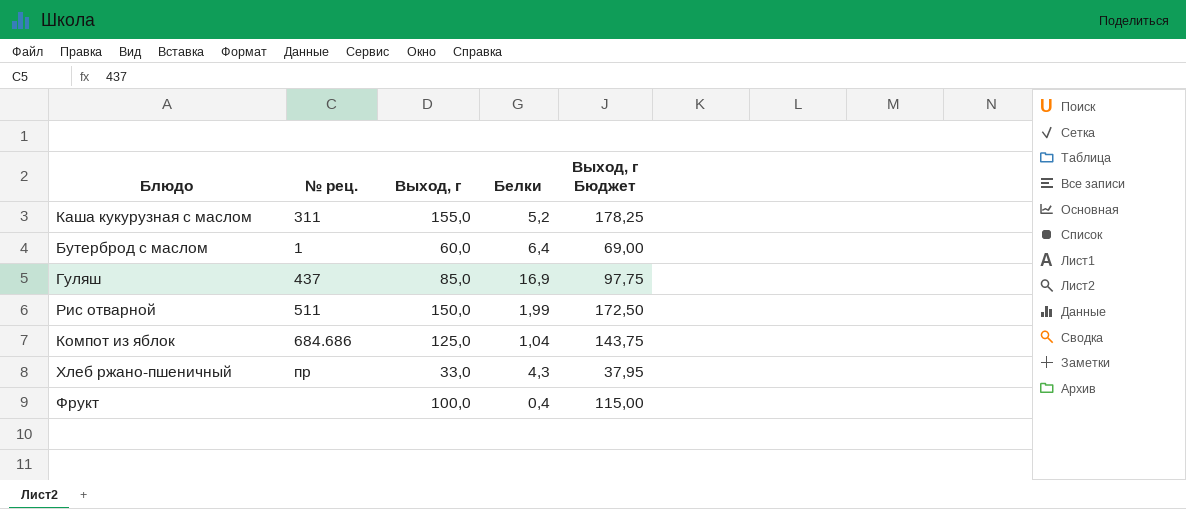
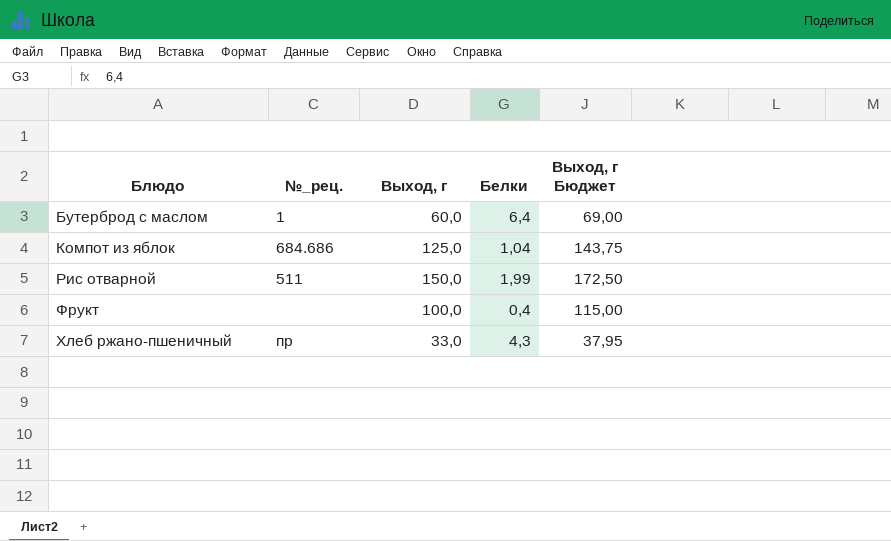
row order: none -> Блюдо ascending
column name: № рец. -> №_рец.
row Каша кукурузная с маслом: 311 | 155,0 | 5,2 | 178,25 -> none
row Гуляш: 437 | 85,0 | 16,9 | 97,75 -> none

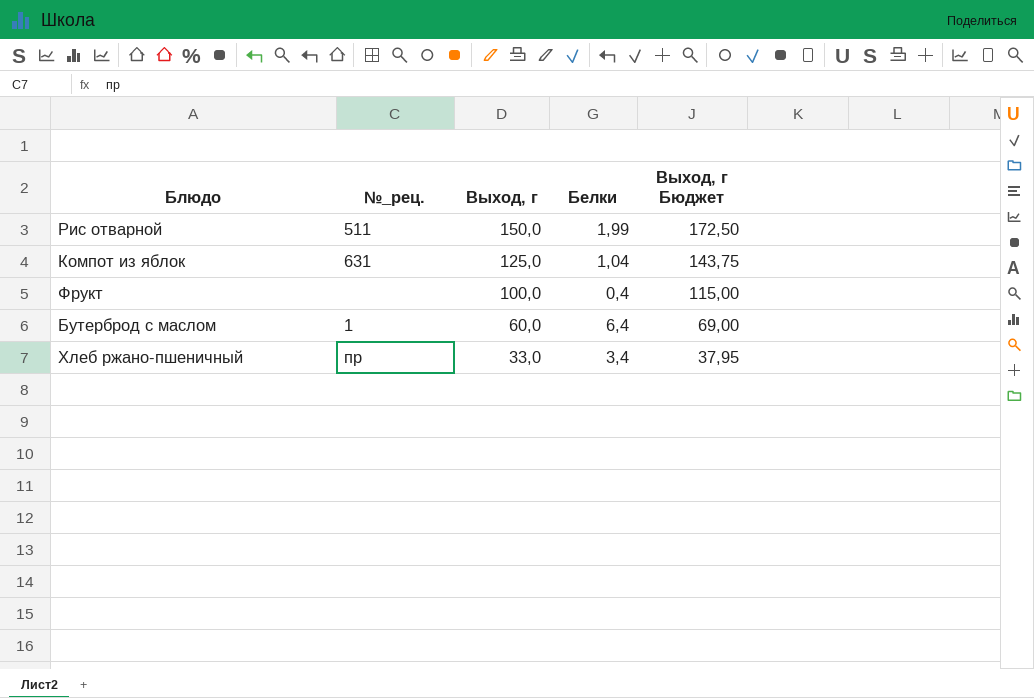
row order: Блюдо ascending -> Выход, г descending
Компот из яблок | №_рец.: 684.686 -> 631
Хлеб ржано-пшеничный | Белки: 4,3 -> 3,4

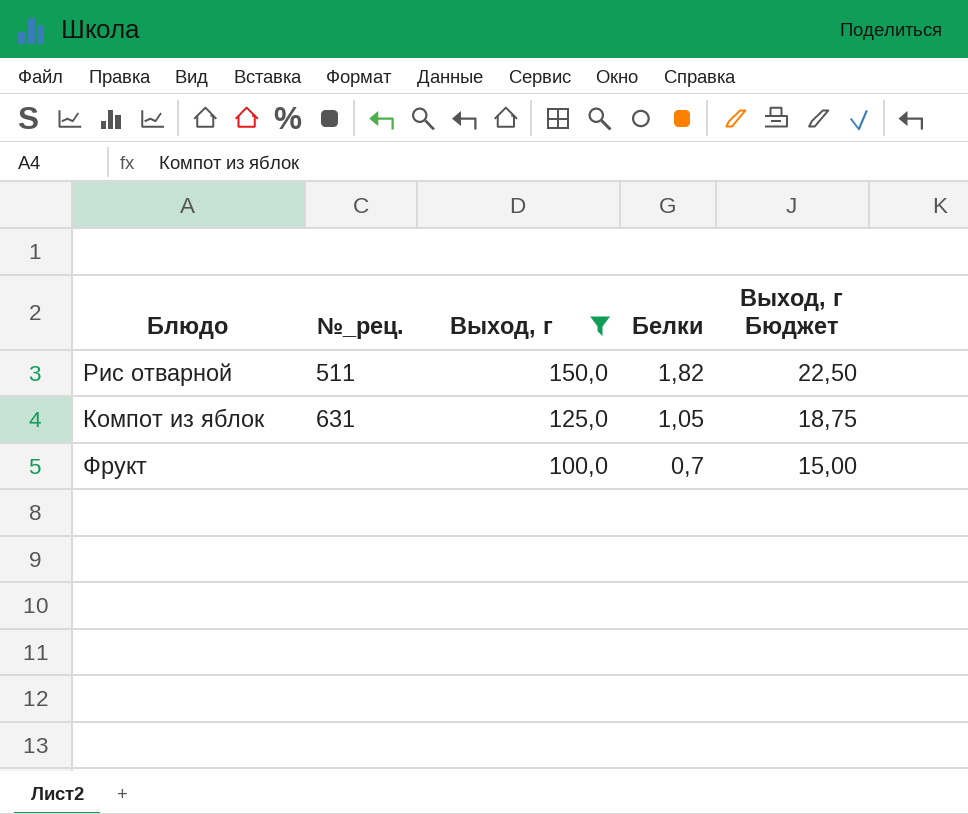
filter: none -> Выход, г >= 100,0
column Выход, г Бюджет | formula: [Выход, г] * 1,15 -> [Выход, г] * 0,15
Рис отварной | Белки: 1,99 -> 1,82
Компот из яблок | Белки: 1,04 -> 1,05
Фрукт | Белки: 0,4 -> 0,7

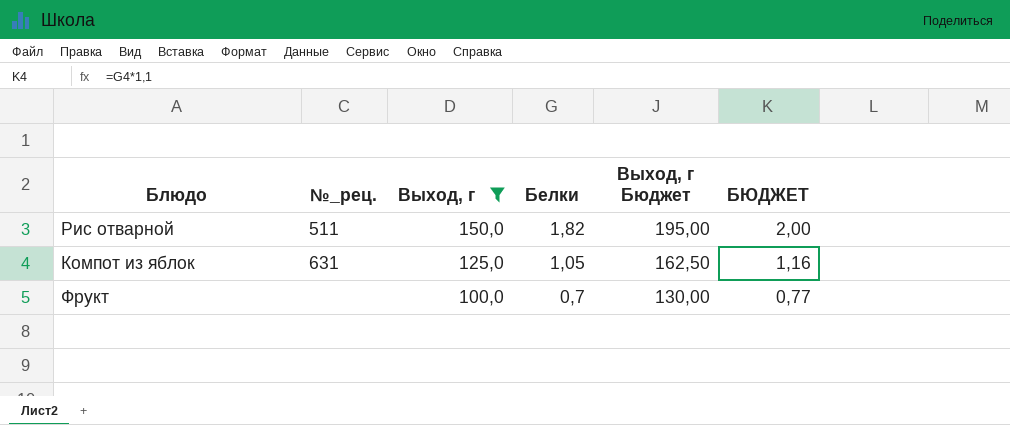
column Выход, г Бюджет | formula: [Выход, г] * 0,15 -> [Выход, г] * 1,3
column БЮДЖЕТ | formula: none -> [Белки] * 1,1

